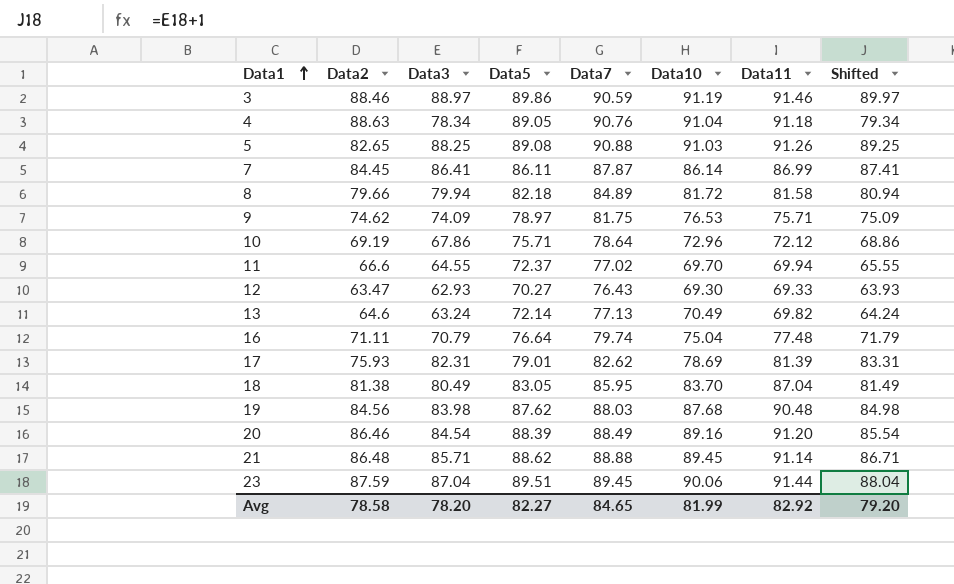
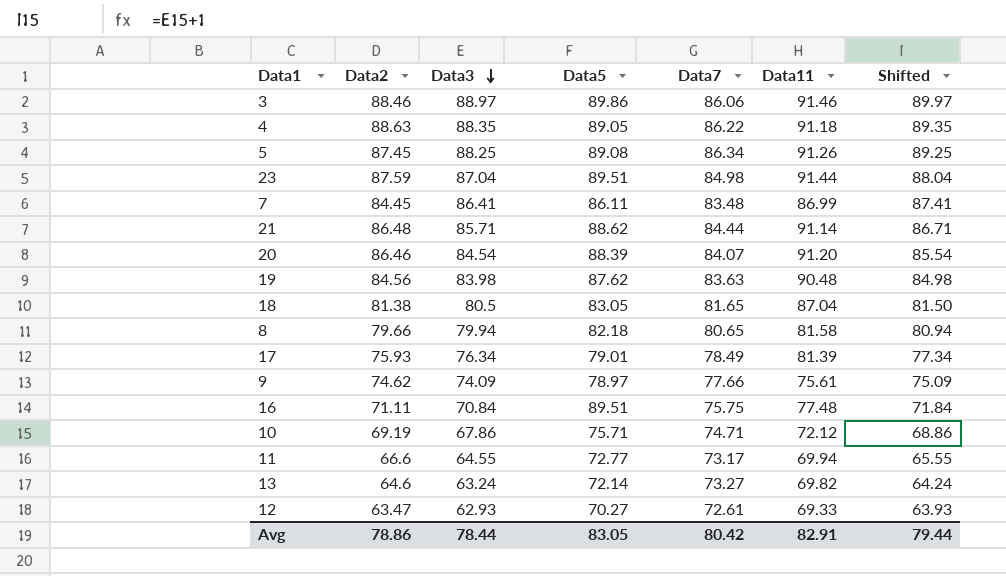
row order: Data1 ascending -> Data3 descending
column Data10 | position: 6 -> none
3 | Data7: 90.59 -> 86.06
4 | Data3: 78.34 -> 88.35
4 | Data7: 90.76 -> 86.22
4 | Shifted: 79.34 -> 89.35
5 | Data2: 82.65 -> 87.45
5 | Data7: 90.88 -> 86.34
23 | Data7: 89.45 -> 84.98
7 | Data7: 87.87 -> 83.48
21 | Data7: 88.88 -> 84.44
20 | Data7: 88.49 -> 84.07
19 | Data7: 88.03 -> 83.63
18 | Data3: 80.49 -> 80.5
18 | Data7: 85.95 -> 81.65
18 | Shifted: 81.49 -> 81.50
8 | Data7: 84.89 -> 80.65
17 | Data3: 82.31 -> 76.34
17 | Data7: 82.62 -> 78.49
17 | Shifted: 83.31 -> 77.34
9 | Data7: 81.75 -> 77.66
9 | Data11: 75.71 -> 75.61
16 | Data3: 70.79 -> 70.84
16 | Data5: 76.64 -> 89.51
16 | Data7: 79.74 -> 75.75
16 | Shifted: 71.79 -> 71.84
10 | Data7: 78.64 -> 74.71
11 | Data5: 72.37 -> 72.77
11 | Data7: 77.02 -> 73.17
13 | Data7: 77.13 -> 73.27
12 | Data7: 76.43 -> 72.61
Avg | Data2: 78.58 -> 78.86
Avg | Data3: 78.20 -> 78.44
Avg | Data5: 82.27 -> 83.05
Avg | Data7: 84.65 -> 80.42
Avg | Data11: 82.92 -> 82.91
Avg | Shifted: 79.20 -> 79.44

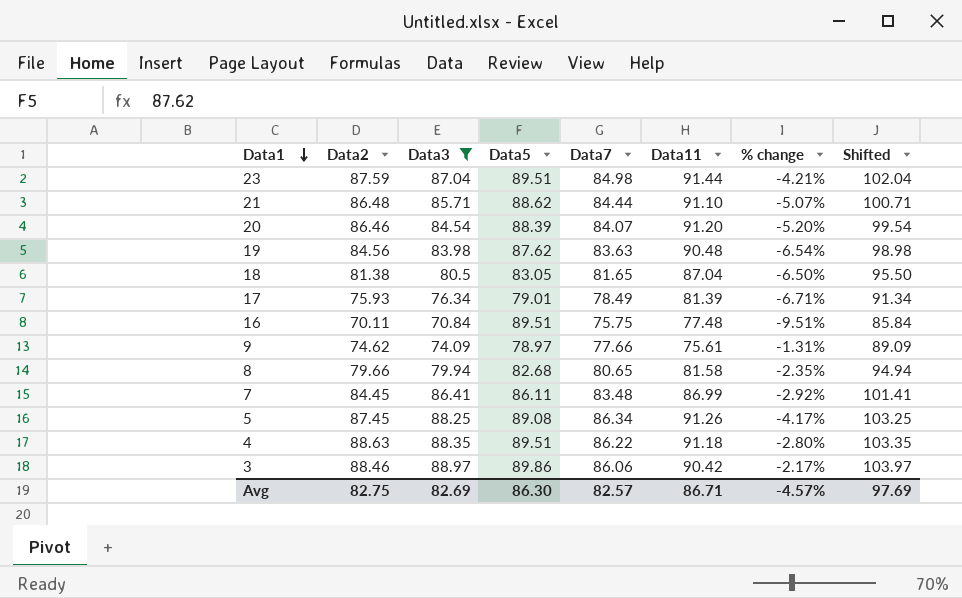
filter: none -> Data3 >= 70.84
row order: Data3 descending -> Data1 descending
column % change | formula: none -> ([Data2] - [Data11]) / [Data11]
column Shifted | formula: [Data3] + 1 -> [Data3] + 15
21 | Data11: 91.14 -> 91.10
16 | Data2: 71.11 -> 70.11
8 | Data5: 82.18 -> 82.68
4 | Data5: 89.05 -> 89.51
3 | Data11: 91.46 -> 90.42
Avg | Data2: 78.86 -> 82.75
Avg | Data3: 78.44 -> 82.69
Avg | Data5: 83.05 -> 86.30
Avg | Data7: 80.42 -> 82.57
Avg | Data11: 82.91 -> 86.71
Avg | Shifted: 79.44 -> 97.69

